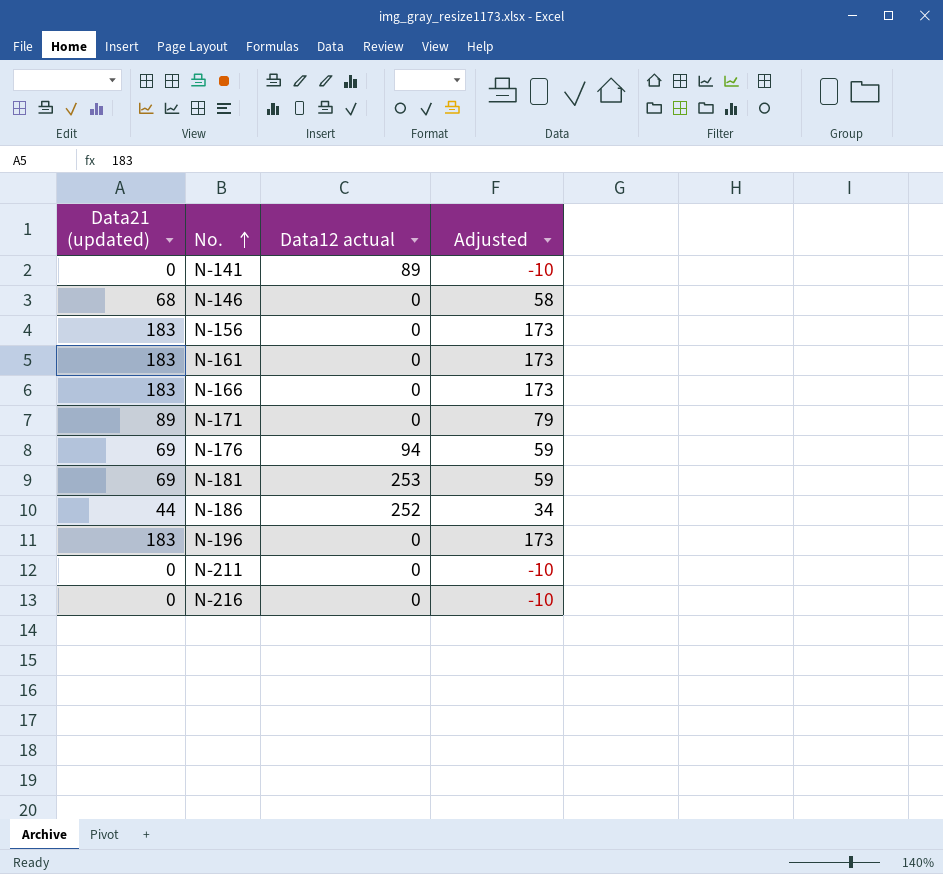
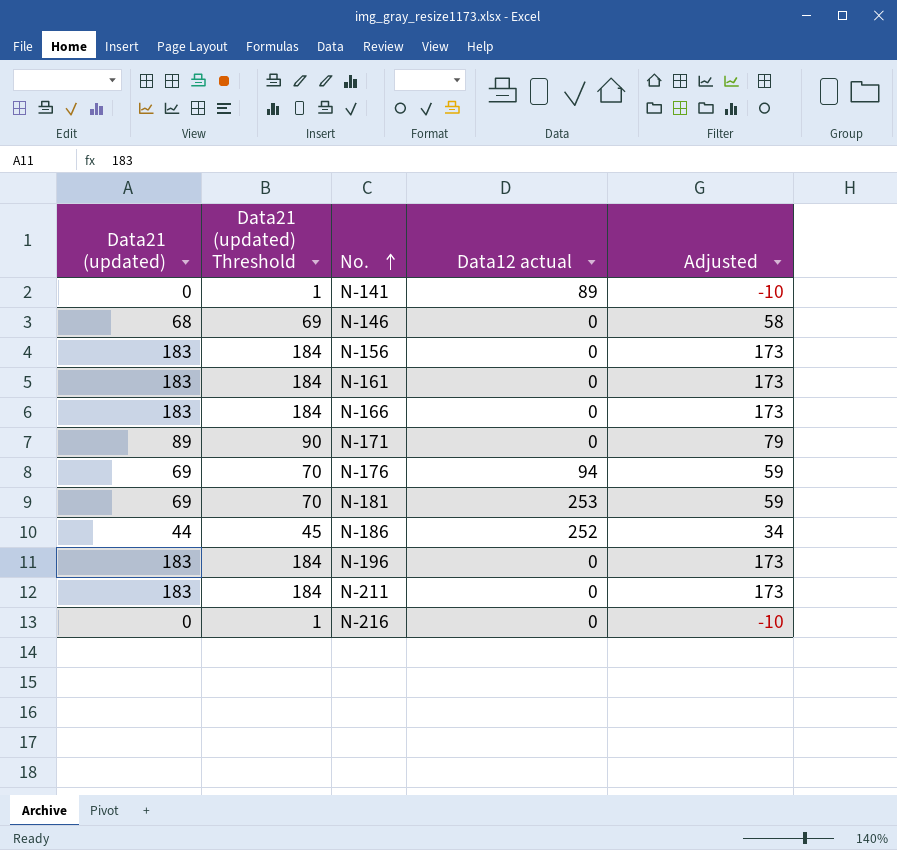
column Data21 (updated) Threshold | formula: none -> [Data21 (updated)] + 1
N-211 | Data21 (updated): 0 -> 183
N-211 | Adjusted: -10 -> 173

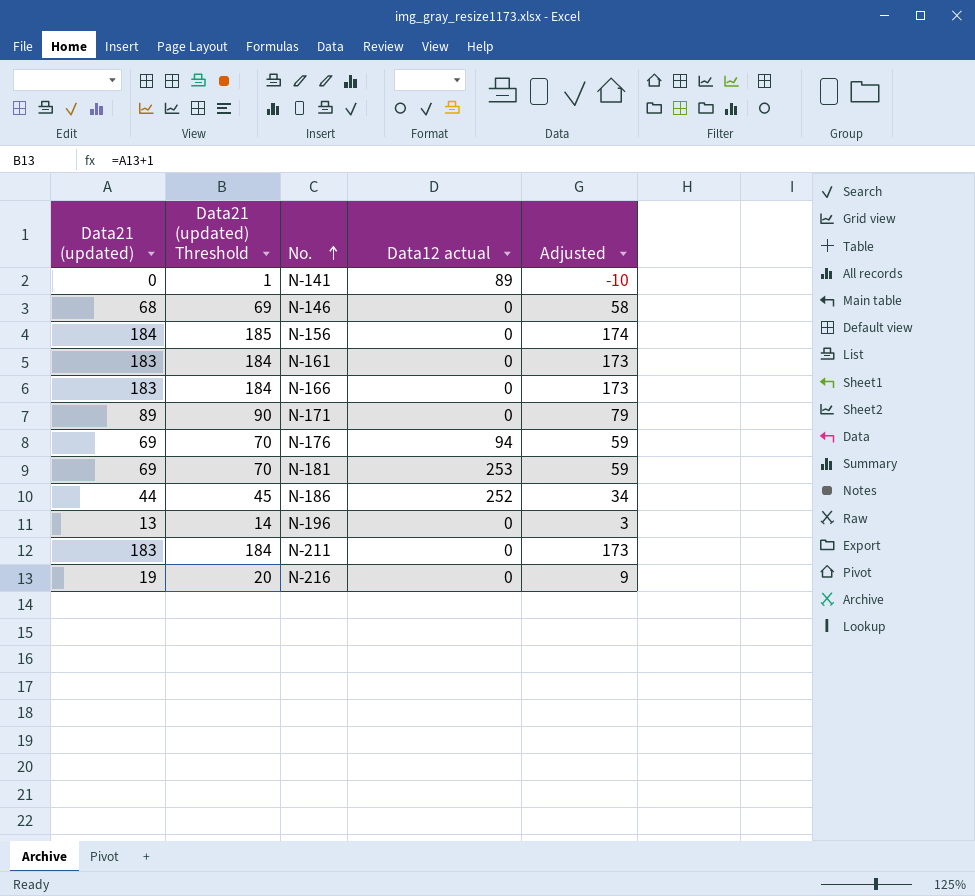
N-156 | Data21 (updated): 183 -> 184
N-156 | Data21 (updated) Threshold: 184 -> 185
N-156 | Adjusted: 173 -> 174
N-196 | Data21 (updated): 183 -> 13
N-196 | Data21 (updated) Threshold: 184 -> 14
N-196 | Adjusted: 173 -> 3
N-216 | Data21 (updated): 0 -> 19
N-216 | Data21 (updated) Threshold: 1 -> 20
N-216 | Adjusted: -10 -> 9

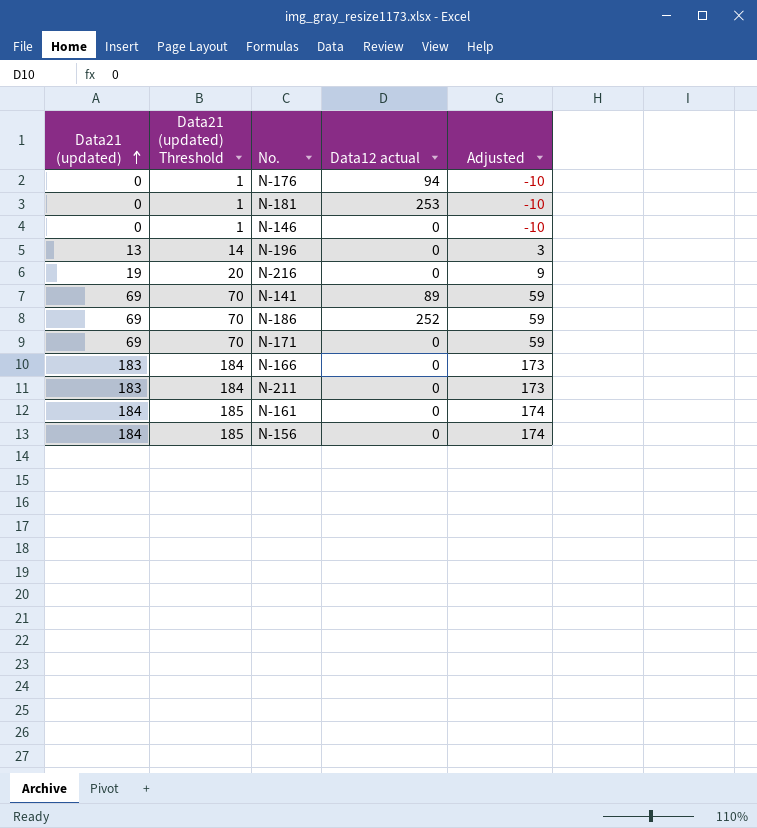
row order: No. ascending -> Data21 (updated) ascending
N-176 | Data21 (updated): 69 -> 0
N-176 | Data21 (updated) Threshold: 70 -> 1
N-176 | Adjusted: 59 -> -10
N-181 | Data21 (updated): 69 -> 0
N-181 | Data21 (updated) Threshold: 70 -> 1
N-181 | Adjusted: 59 -> -10
N-146 | Data21 (updated): 68 -> 0
N-146 | Data21 (updated) Threshold: 69 -> 1
N-146 | Adjusted: 58 -> -10
N-141 | Data21 (updated): 0 -> 69
N-141 | Data21 (updated) Threshold: 1 -> 70
N-141 | Adjusted: -10 -> 59
N-186 | Data21 (updated): 44 -> 69
N-186 | Data21 (updated) Threshold: 45 -> 70
N-186 | Adjusted: 34 -> 59
N-171 | Data21 (updated): 89 -> 69
N-171 | Data21 (updated) Threshold: 90 -> 70
N-171 | Adjusted: 79 -> 59
N-161 | Data21 (updated): 183 -> 184
N-161 | Data21 (updated) Threshold: 184 -> 185
N-161 | Adjusted: 173 -> 174

